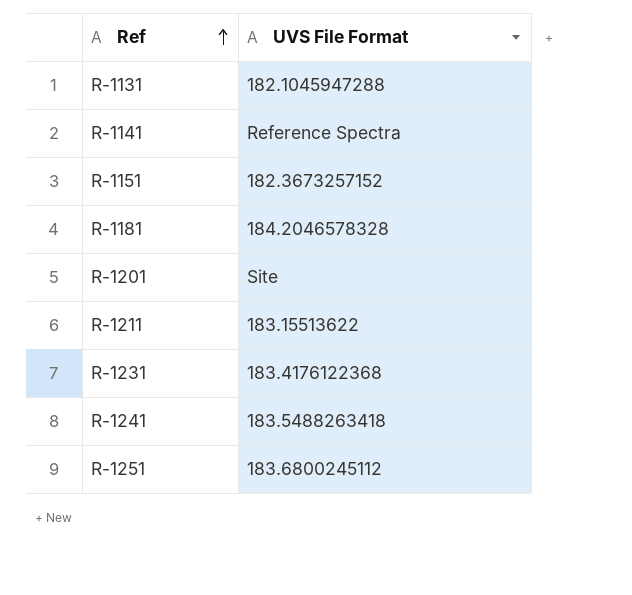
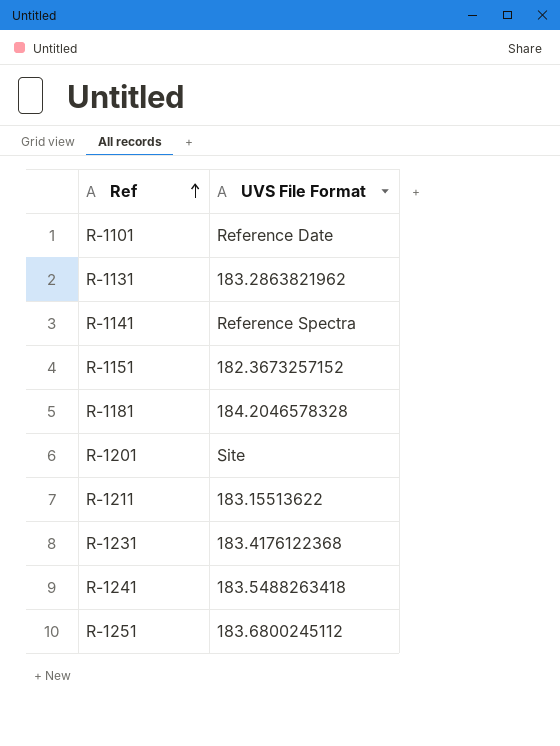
row R-1101: none -> Reference Date
R-1131 | UVS File Format: 182.1045947288 -> 183.2863821962

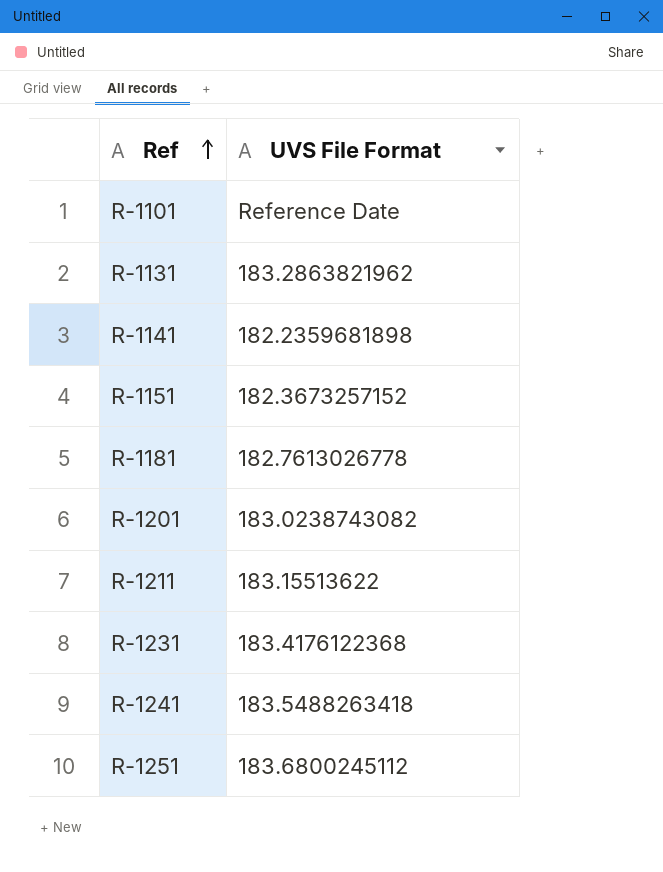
R-1141 | UVS File Format: Reference Spectra -> 182.2359681898
R-1181 | UVS File Format: 184.2046578328 -> 182.7613026778
R-1201 | UVS File Format: Site -> 183.0238743082

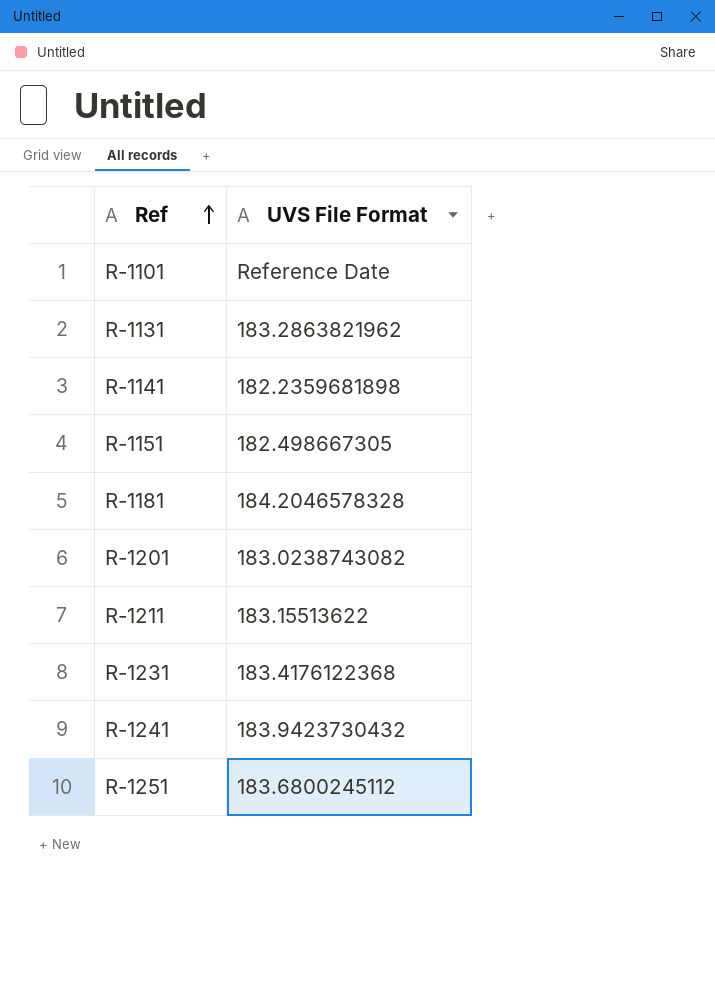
R-1151 | UVS File Format: 182.3673257152 -> 182.498667305
R-1181 | UVS File Format: 182.7613026778 -> 184.2046578328
R-1241 | UVS File Format: 183.5488263418 -> 183.9423730432

